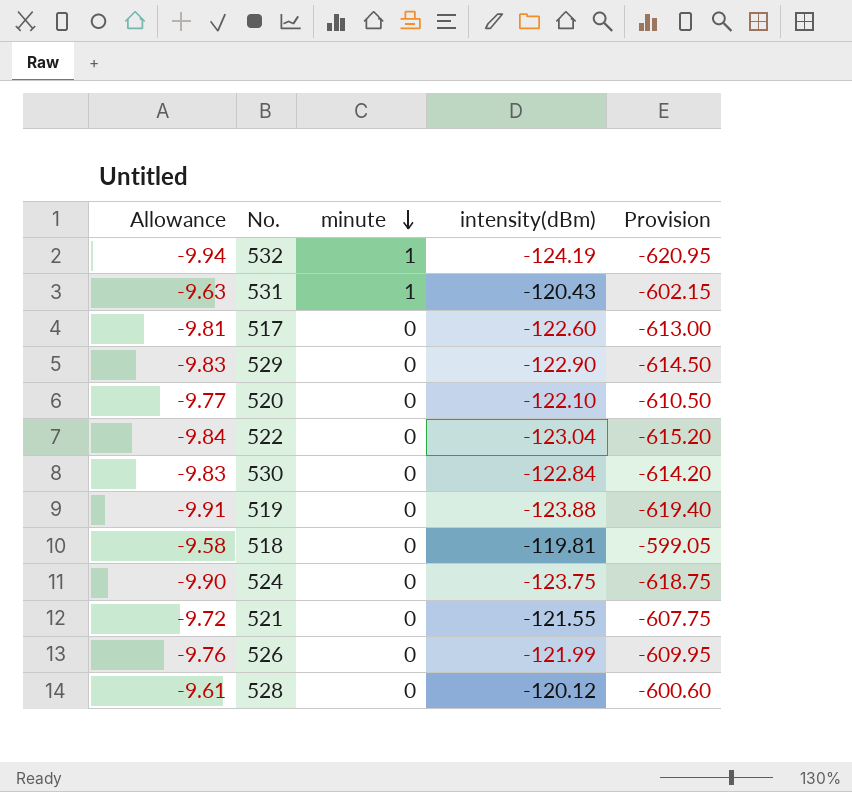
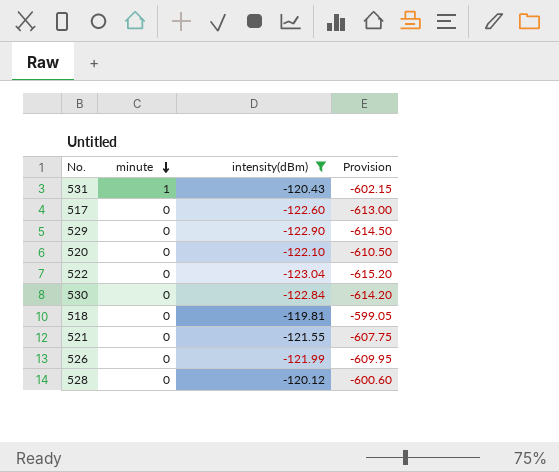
filter: none -> intensity(dBm) >= -123.04
column Allowance | formula: [intensity(dBm)] * 0.08 -> none

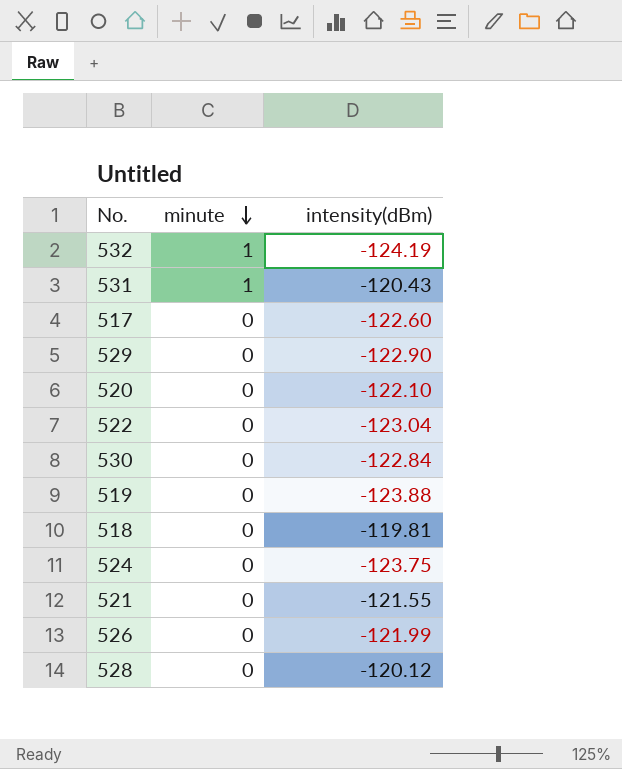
filter: intensity(dBm) >= -123.04 -> none
column Provision | formula: [intensity(dBm)] * 5 -> none

